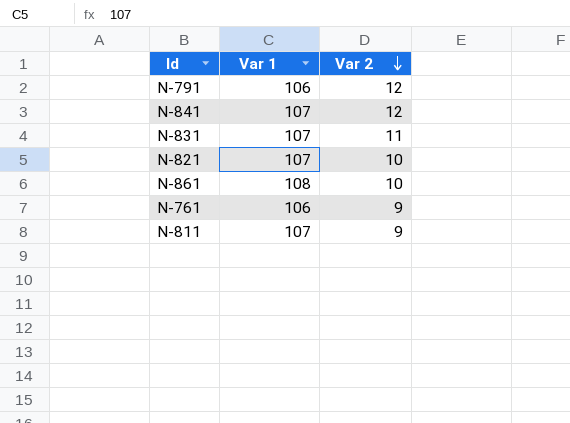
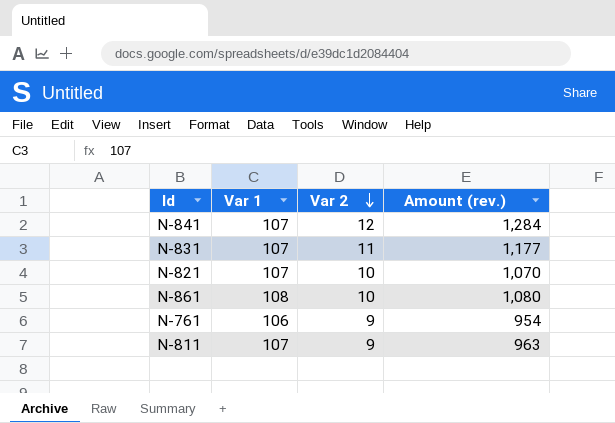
column Amount (rev.) | formula: none -> [Var 1] * [Var 2]
row N-791: 106 | 12 -> none

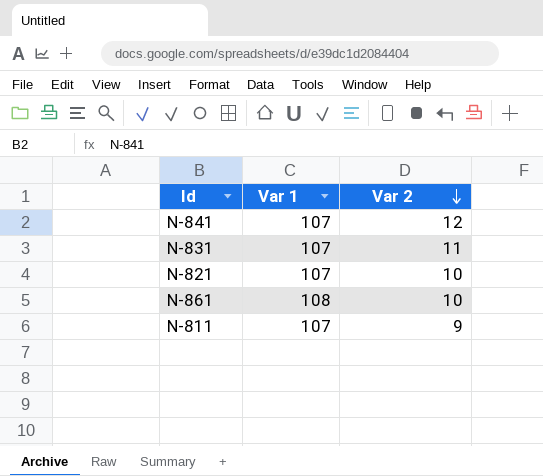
column Amount (rev.) | formula: [Var 1] * [Var 2] -> none
row N-761: 106 | 9 | 954 -> none

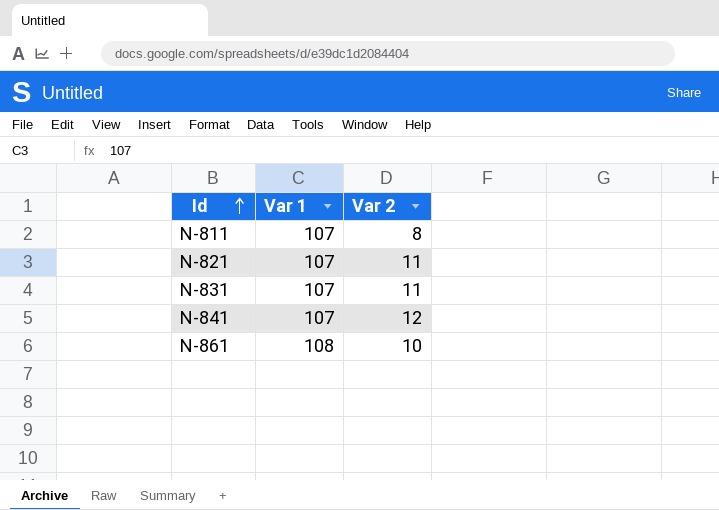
row order: Var 2 descending -> Id ascending
N-811 | Var 2: 9 -> 8
N-821 | Var 2: 10 -> 11

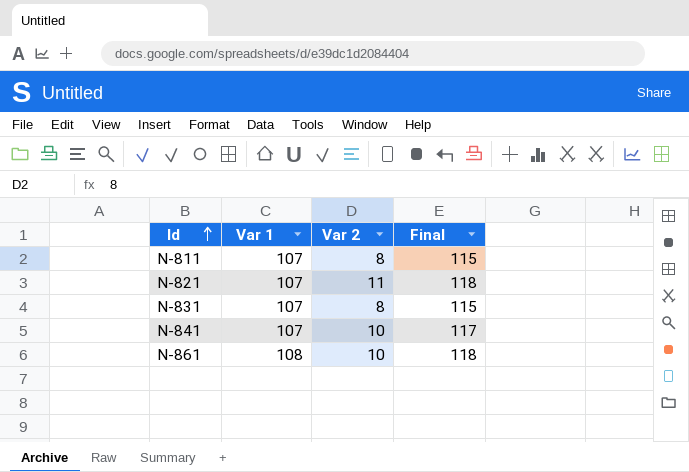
column Final | formula: none -> [Var 1] + [Var 2]
N-831 | Var 2: 11 -> 8
N-841 | Var 2: 12 -> 10

